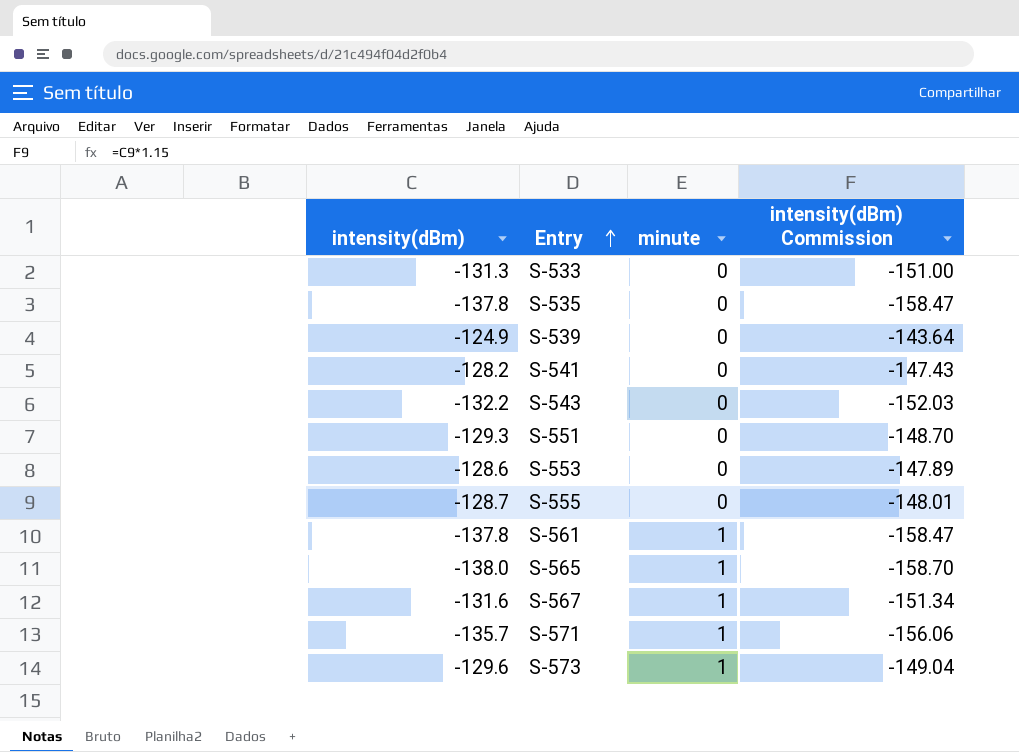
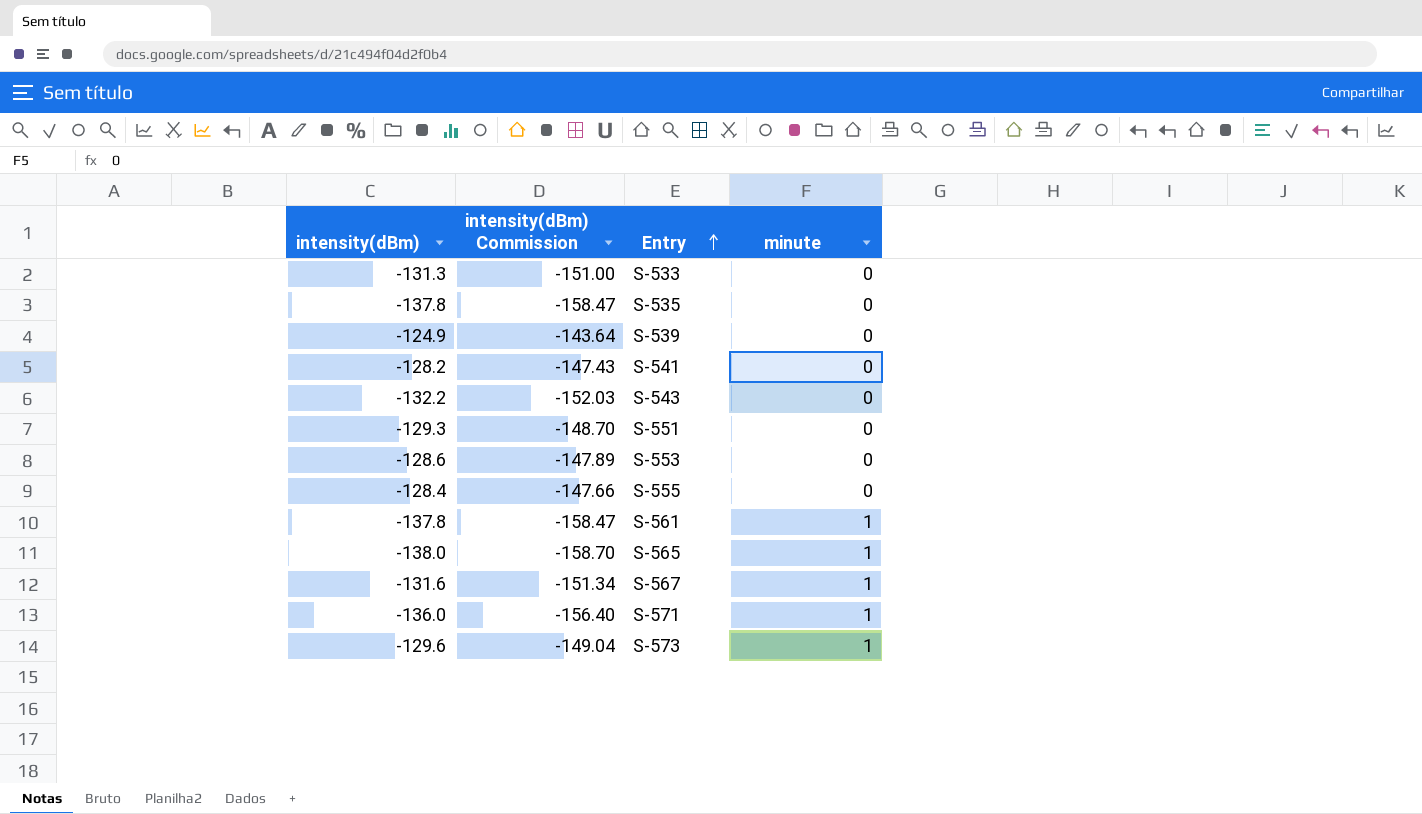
column intensity(dBm) Commission | position: 4 -> 2
S-555 | intensity(dBm): -128.7 -> -128.4
S-555 | intensity(dBm) Commission: -148.01 -> -147.66
S-571 | intensity(dBm): -135.7 -> -136.0
S-571 | intensity(dBm) Commission: -156.06 -> -156.40

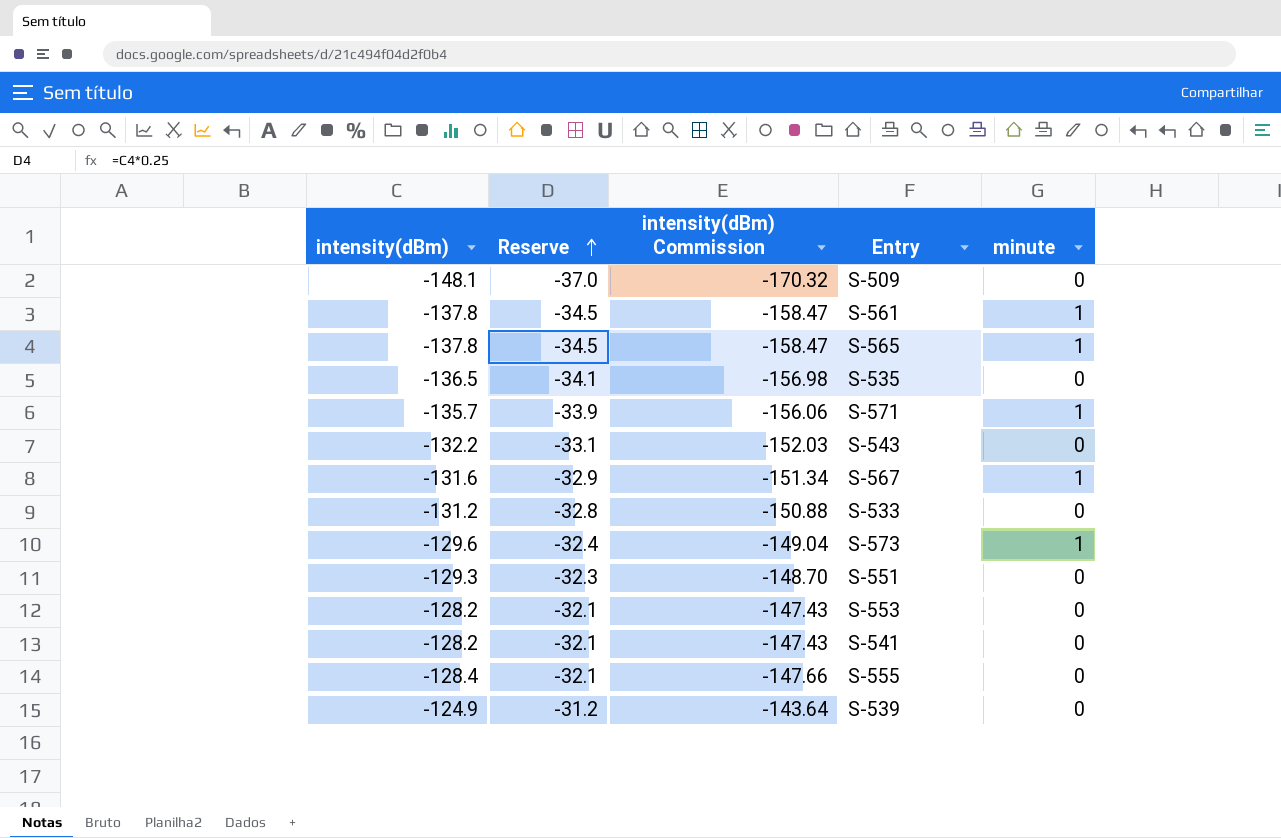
row order: Entry ascending -> Reserve ascending
column Reserve | formula: none -> [intensity(dBm)] * 0.25
row S-509: none -> -148.1 | -37.0 | -170.32 | 0
S-565 | intensity(dBm): -138.0 -> -137.8
S-565 | intensity(dBm) Commission: -158.70 -> -158.47
S-535 | intensity(dBm): -137.8 -> -136.5
S-535 | intensity(dBm) Commission: -158.47 -> -156.98
S-571 | intensity(dBm): -136.0 -> -135.7
S-571 | intensity(dBm) Commission: -156.40 -> -156.06
S-533 | intensity(dBm): -131.3 -> -131.2
S-533 | intensity(dBm) Commission: -151.00 -> -150.88
S-553 | intensity(dBm): -128.6 -> -128.2
S-553 | intensity(dBm) Commission: -147.89 -> -147.43

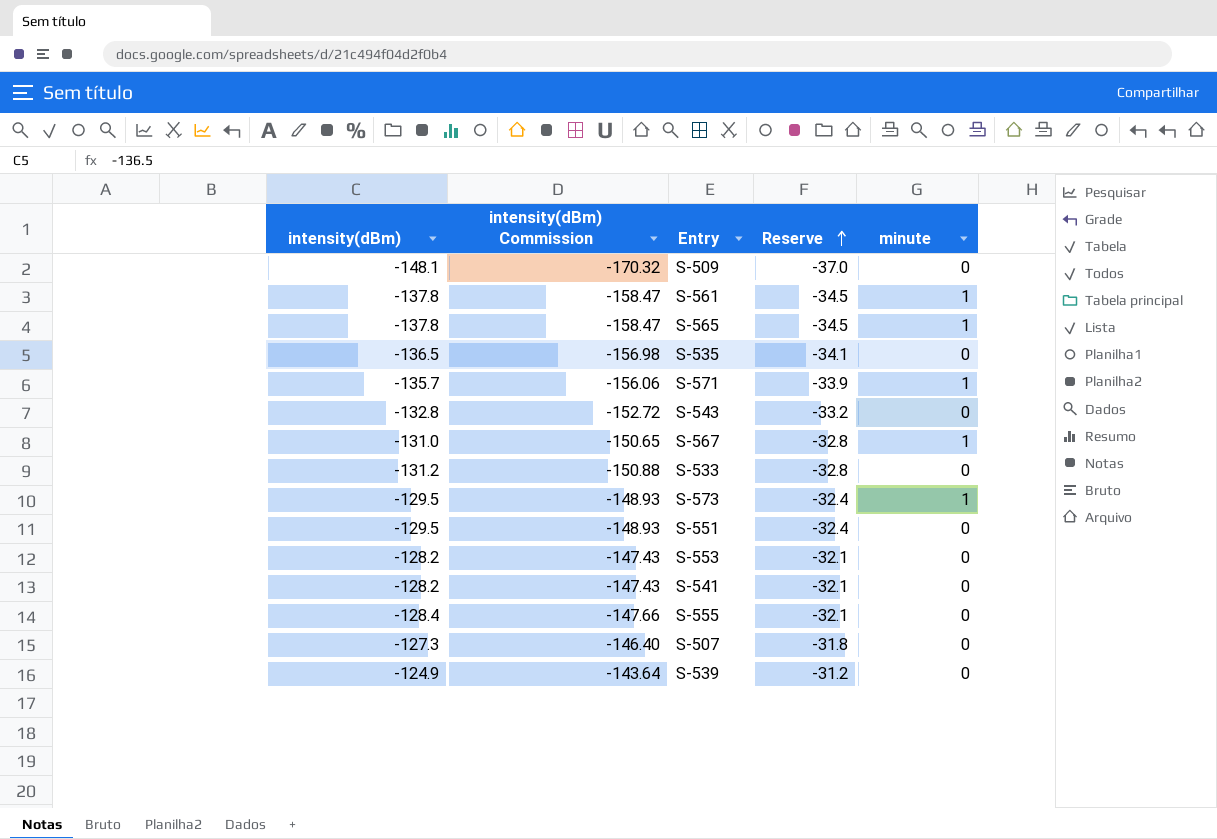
column Reserve | position: 2 -> 4
S-543 | intensity(dBm): -132.2 -> -132.8
S-543 | intensity(dBm) Commission: -152.03 -> -152.72
S-543 | Reserve: -33.1 -> -33.2
S-567 | intensity(dBm): -131.6 -> -131.0
S-567 | intensity(dBm) Commission: -151.34 -> -150.65
S-567 | Reserve: -32.9 -> -32.8
S-573 | intensity(dBm): -129.6 -> -129.5
S-573 | intensity(dBm) Commission: -149.04 -> -148.93
S-551 | intensity(dBm): -129.3 -> -129.5
S-551 | intensity(dBm) Commission: -148.70 -> -148.93
S-551 | Reserve: -32.3 -> -32.4
row S-507: none -> -127.3 | -146.40 | -31.8 | 0

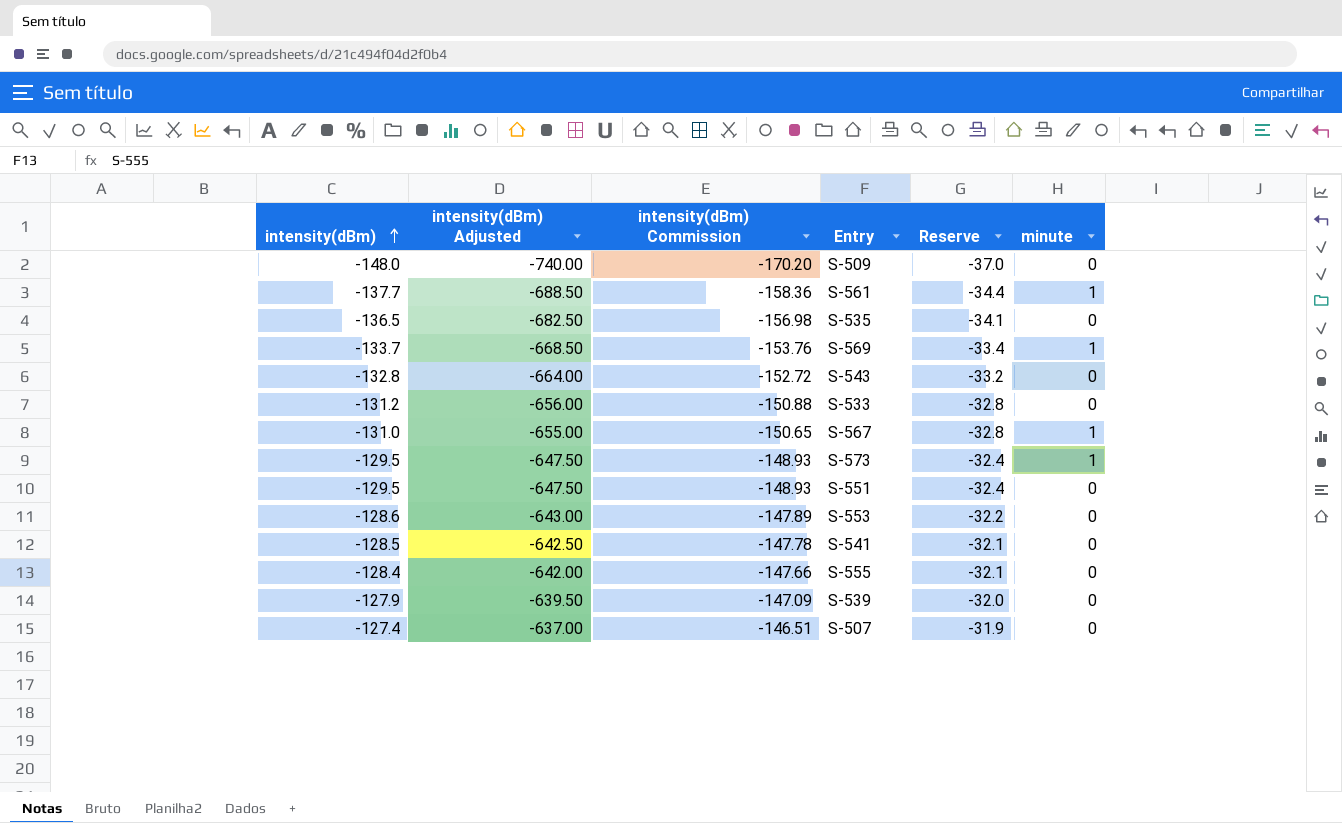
row order: Reserve ascending -> intensity(dBm) ascending
column intensity(dBm) Adjusted | formula: none -> [intensity(dBm)] * 5
row S-565: -137.8 | -158.47 | -34.5 | 1 -> none
row S-571: -135.7 | -156.06 | -33.9 | 1 -> none
S-509 | intensity(dBm): -148.1 -> -148.0
S-509 | intensity(dBm) Commission: -170.32 -> -170.20
S-561 | intensity(dBm): -137.8 -> -137.7
S-561 | intensity(dBm) Commission: -158.47 -> -158.36
S-561 | Reserve: -34.5 -> -34.4
row S-569: none -> -133.7 | -668.50 | -153.76 | -33.4 | 1
S-553 | intensity(dBm): -128.2 -> -128.6
S-553 | intensity(dBm) Commission: -147.43 -> -147.89
S-553 | Reserve: -32.1 -> -32.2
S-541 | intensity(dBm): -128.2 -> -128.5
S-541 | intensity(dBm) Commission: -147.43 -> -147.78
S-539 | intensity(dBm): -124.9 -> -127.9
S-539 | intensity(dBm) Commission: -143.64 -> -147.09
S-539 | Reserve: -31.2 -> -32.0
S-507 | intensity(dBm): -127.3 -> -127.4
S-507 | intensity(dBm) Commission: -146.40 -> -146.51
S-507 | Reserve: -31.8 -> -31.9

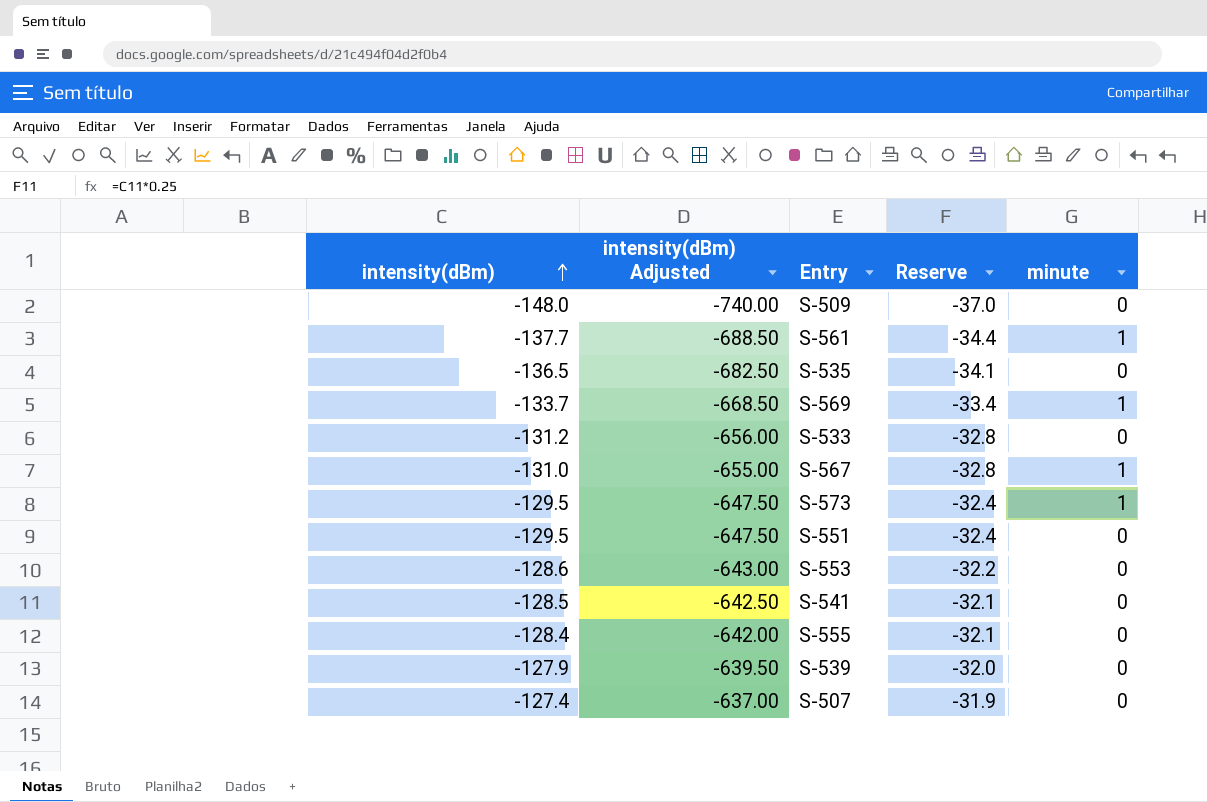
column intensity(dBm) Commission | formula: [intensity(dBm)] * 1.15 -> none
row S-543: -132.8 | -664.00 | -152.72 | -33.2 | 0 -> none

